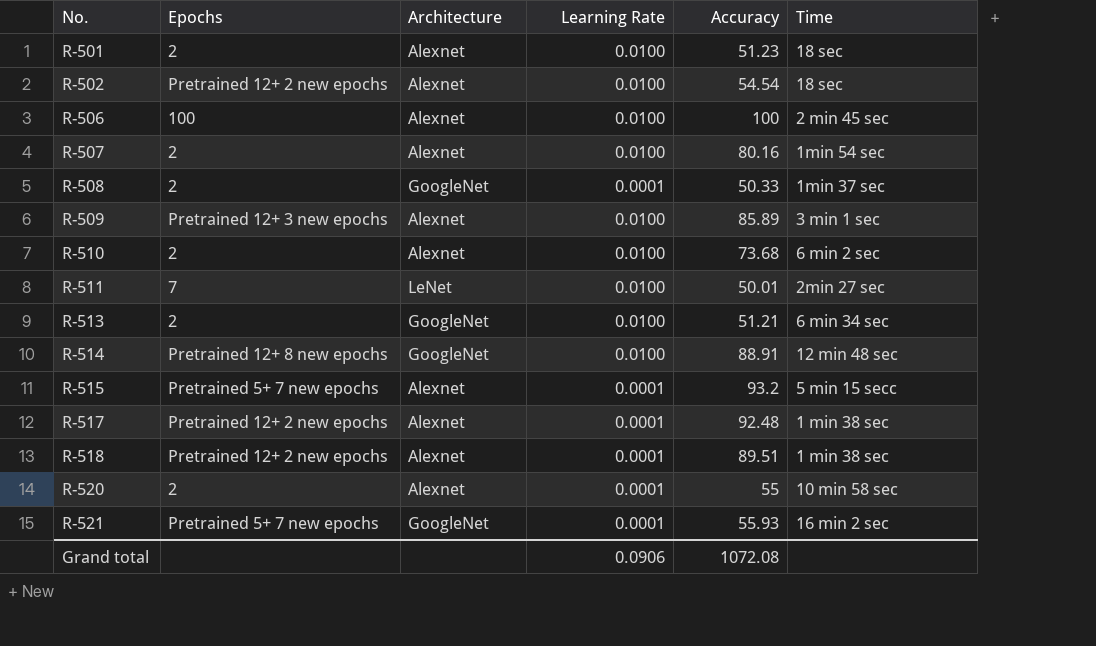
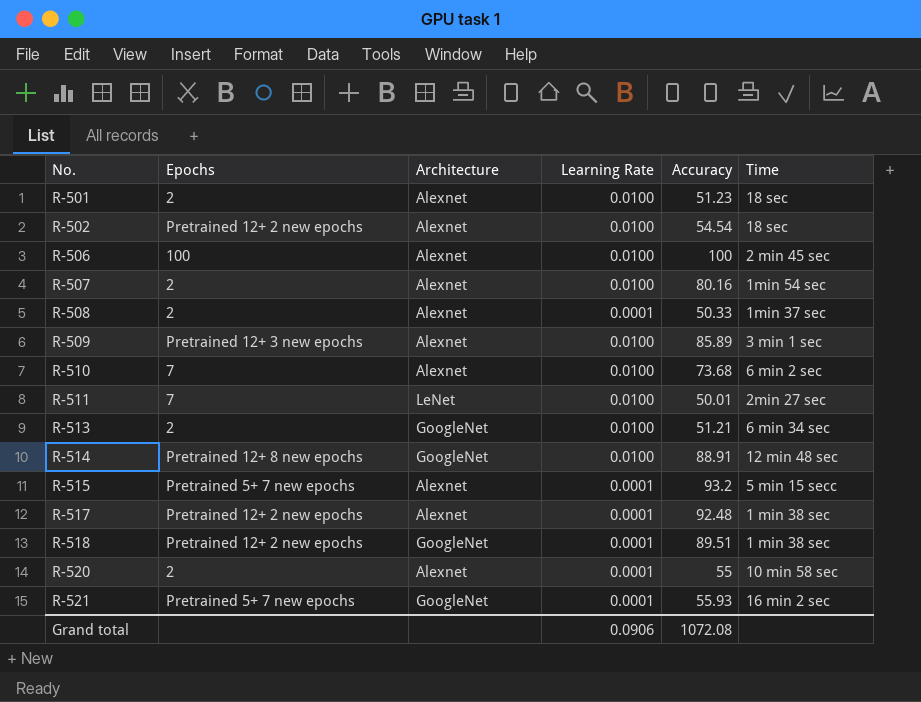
R-508 | Architecture: GoogleNet -> Alexnet
R-510 | Epochs: 2 -> 7
R-518 | Architecture: Alexnet -> GoogleNet

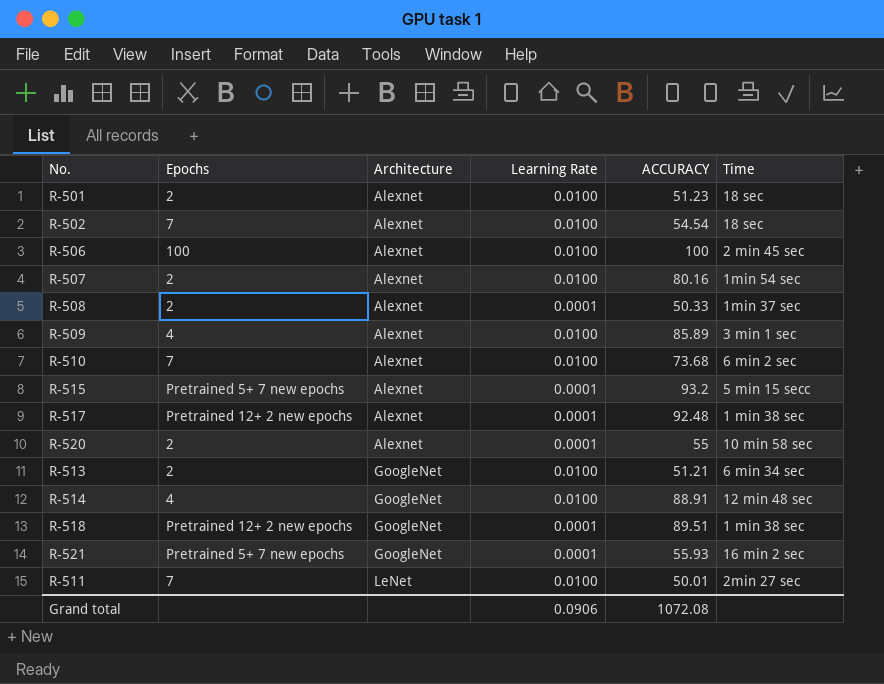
row order: No. ascending -> Architecture ascending
column name: Accuracy -> ACCURACY
R-502 | Epochs: Pretrained 12+ 2 new epochs -> 7
R-509 | Epochs: Pretrained 12+ 3 new epochs -> 4
R-514 | Epochs: Pretrained 12+ 8 new epochs -> 4

